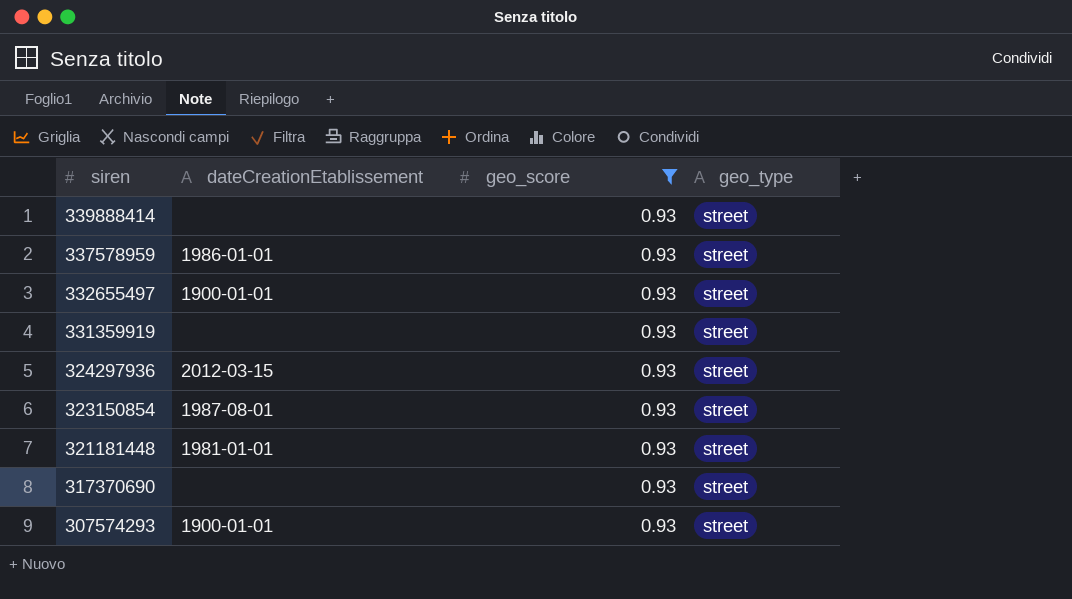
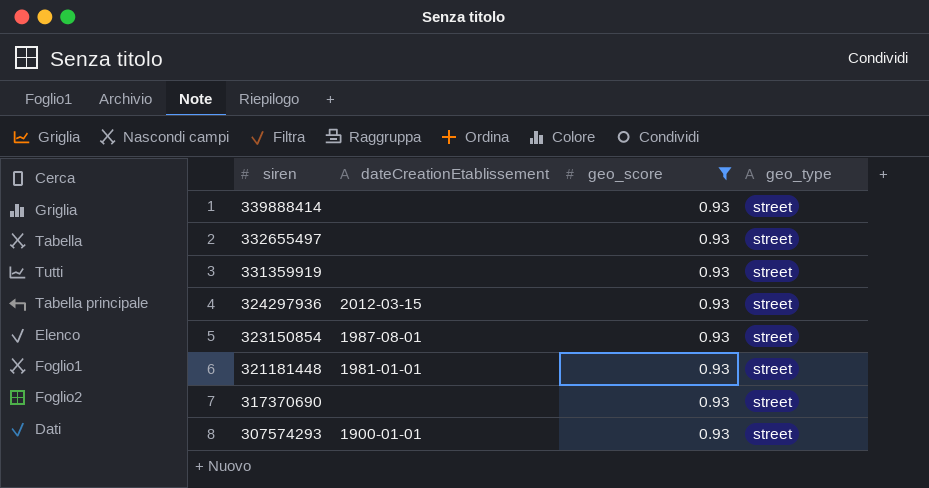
row 337578959: 1986-01-01 | 0.93 | street -> none
332655497 | dateCreationEtablissement: 1900-01-01 -> none

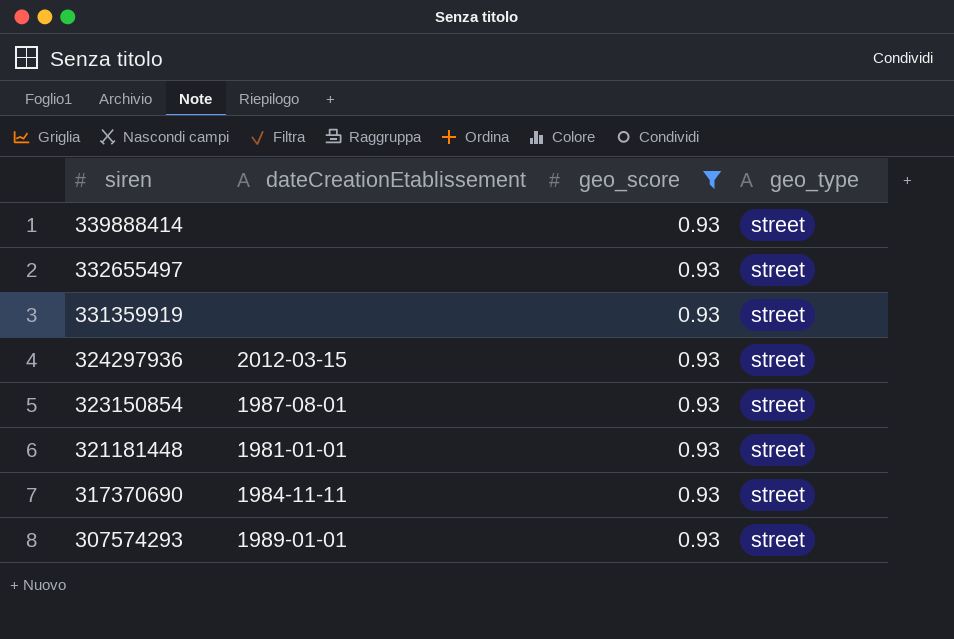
317370690 | dateCreationEtablissement: none -> 1984-11-11
307574293 | dateCreationEtablissement: 1900-01-01 -> 1989-01-01

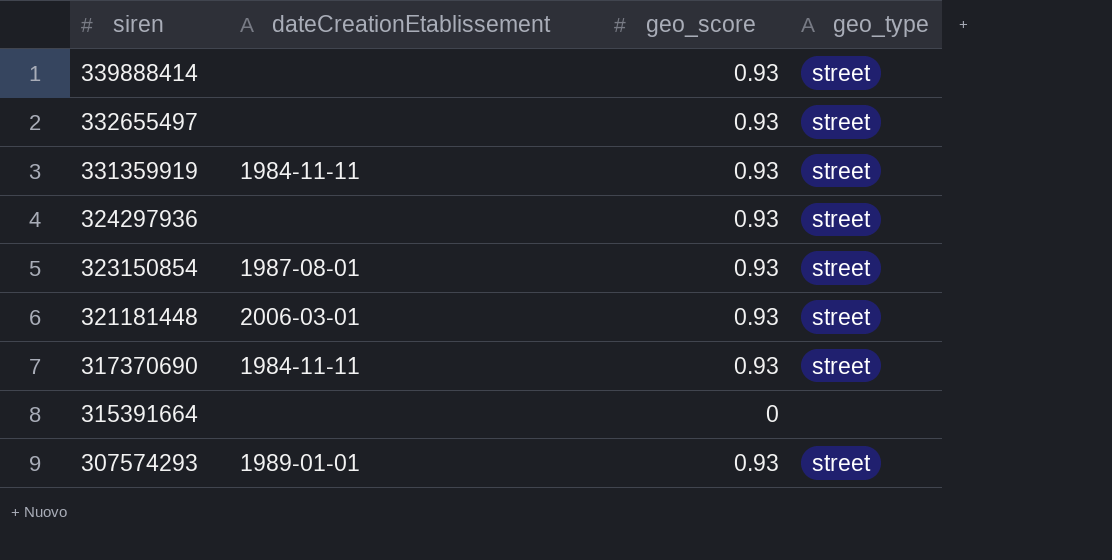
filter: geo_score = 0.93 -> none
331359919 | dateCreationEtablissement: none -> 1984-11-11
324297936 | dateCreationEtablissement: 2012-03-15 -> none
321181448 | dateCreationEtablissement: 1981-01-01 -> 2006-03-01

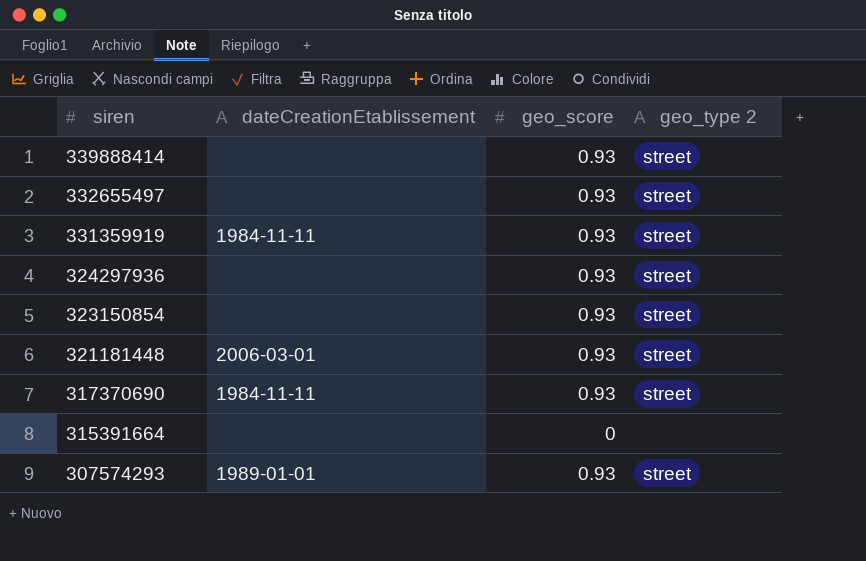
column name: geo_type -> geo_type 2
323150854 | dateCreationEtablissement: 1987-08-01 -> none

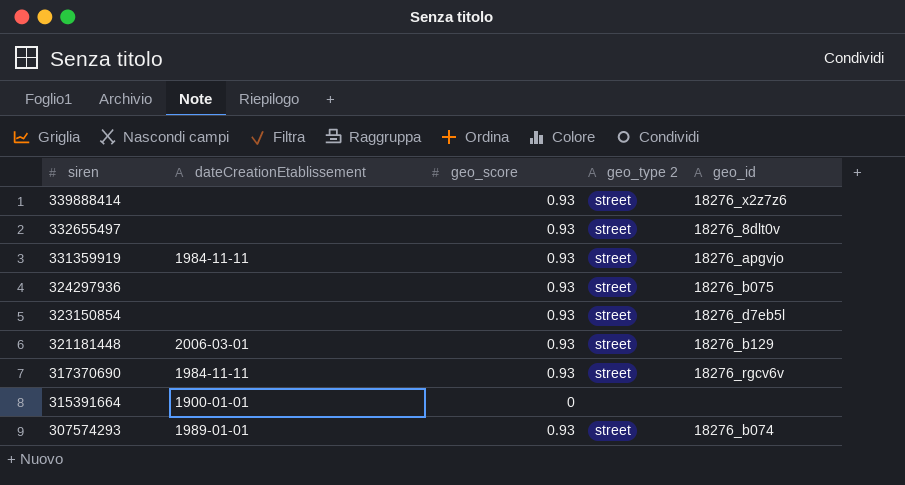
column geo_id | position: none -> 5
315391664 | dateCreationEtablissement: none -> 1900-01-01

